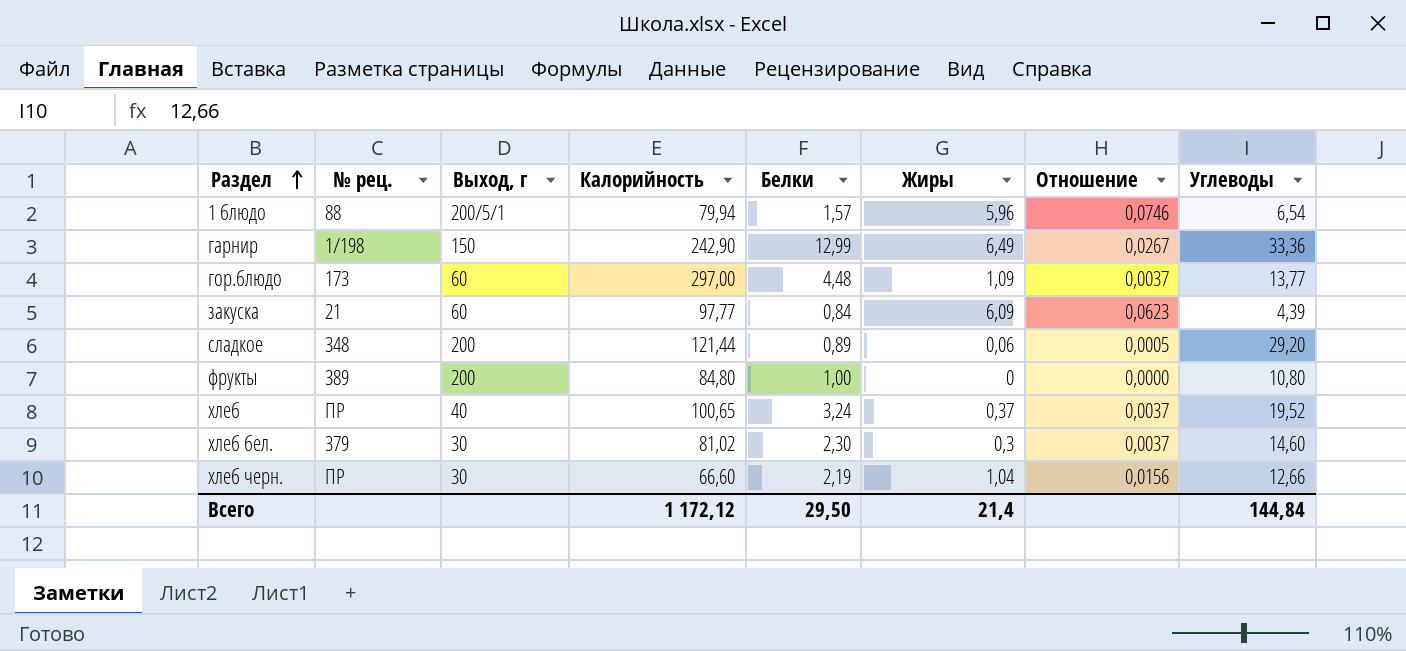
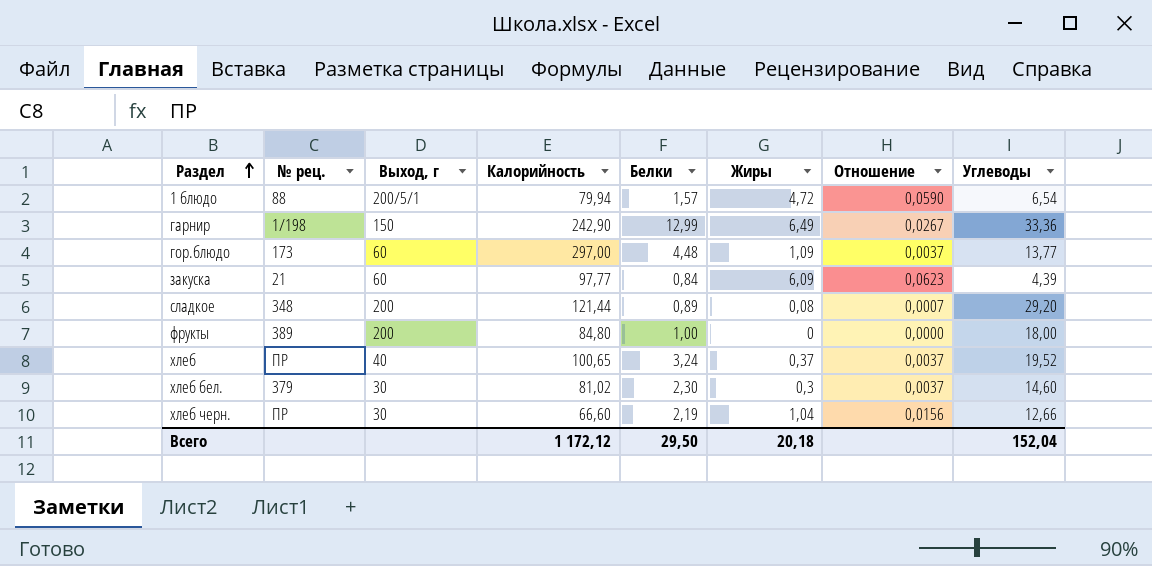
1 блюдо | Жиры: 5,96 -> 4,72
1 блюдо | Отношение: 0,0746 -> 0,0590
сладкое | Жиры: 0,06 -> 0,08
сладкое | Отношение: 0,0005 -> 0,0007
фрукты | Углеводы: 10,80 -> 18,00
Всего | Жиры: 21,4 -> 20,18
Всего | Углеводы: 144,84 -> 152,04

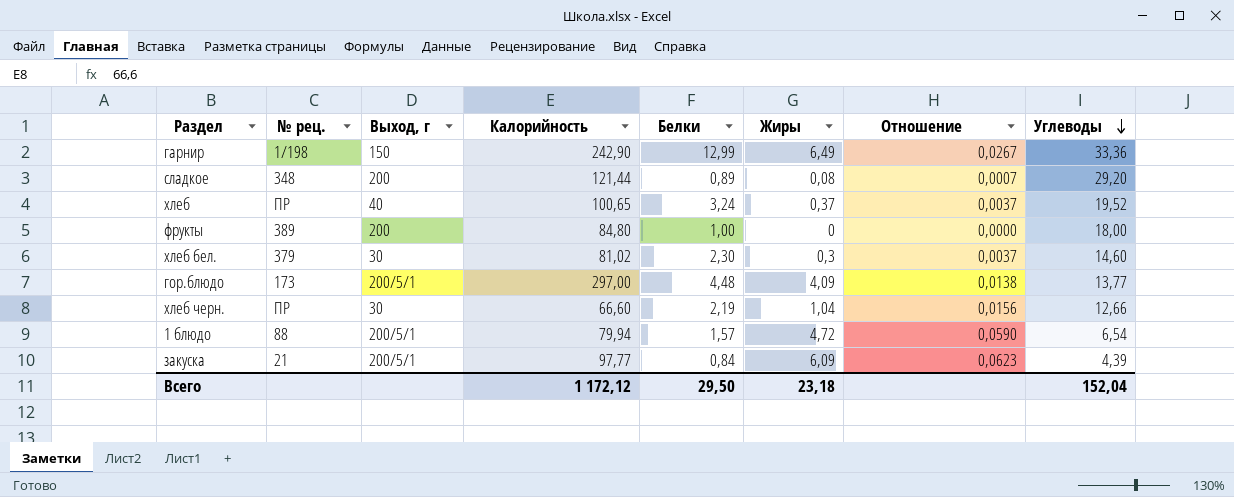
row order: Раздел ascending -> Углеводы descending
гор.блюдо | Выход, г: 60 -> 200/5/1
гор.блюдо | Жиры: 1,09 -> 4,09
гор.блюдо | Отношение: 0,0037 -> 0,0138
закуска | Выход, г: 60 -> 200/5/1
Всего | Жиры: 20,18 -> 23,18

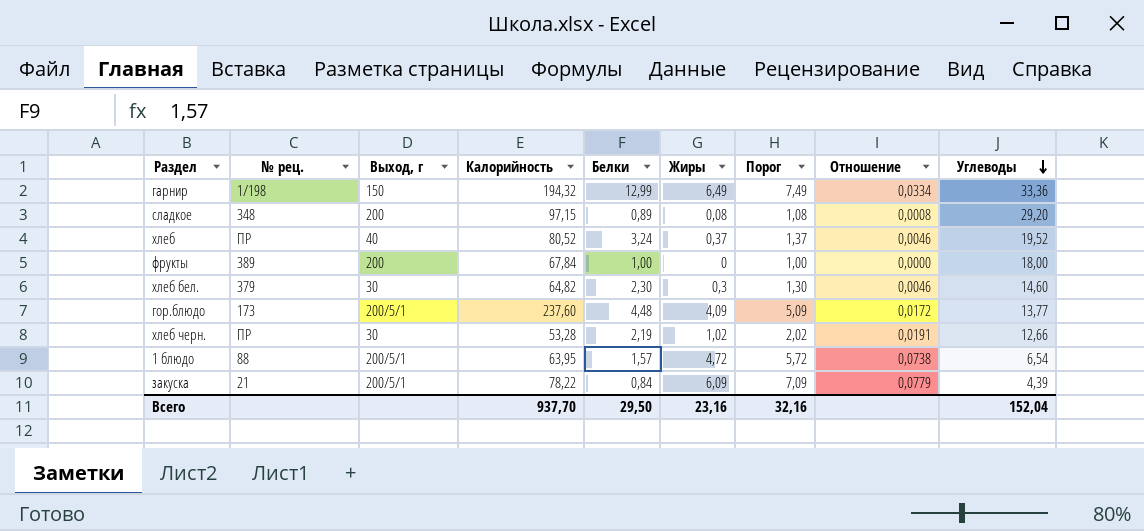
column Порог | formula: none -> [Жиры] + 1
гарнир | Калорийность: 242,90 -> 194,32
гарнир | Отношение: 0,0267 -> 0,0334
сладкое | Калорийность: 121,44 -> 97,15
сладкое | Отношение: 0,0007 -> 0,0008
хлеб | Калорийность: 100,65 -> 80,52
хлеб | Отношение: 0,0037 -> 0,0046
фрукты | Калорийность: 84,80 -> 67,84
хлеб бел. | Калорийность: 81,02 -> 64,82
хлеб бел. | Отношение: 0,0037 -> 0,0046
гор.блюдо | Калорийность: 297,00 -> 237,60
гор.блюдо | Отношение: 0,0138 -> 0,0172
хлеб черн. | Калорийность: 66,60 -> 53,28
хлеб черн. | Жиры: 1,04 -> 1,02
хлеб черн. | Отношение: 0,0156 -> 0,0191
1 блюдо | Калорийность: 79,94 -> 63,95
1 блюдо | Отношение: 0,0590 -> 0,0738
закуска | Калорийность: 97,77 -> 78,22
закуска | Отношение: 0,0623 -> 0,0779
Всего | Калорийность: 1 172,12 -> 937,70
Всего | Жиры: 23,18 -> 23,16

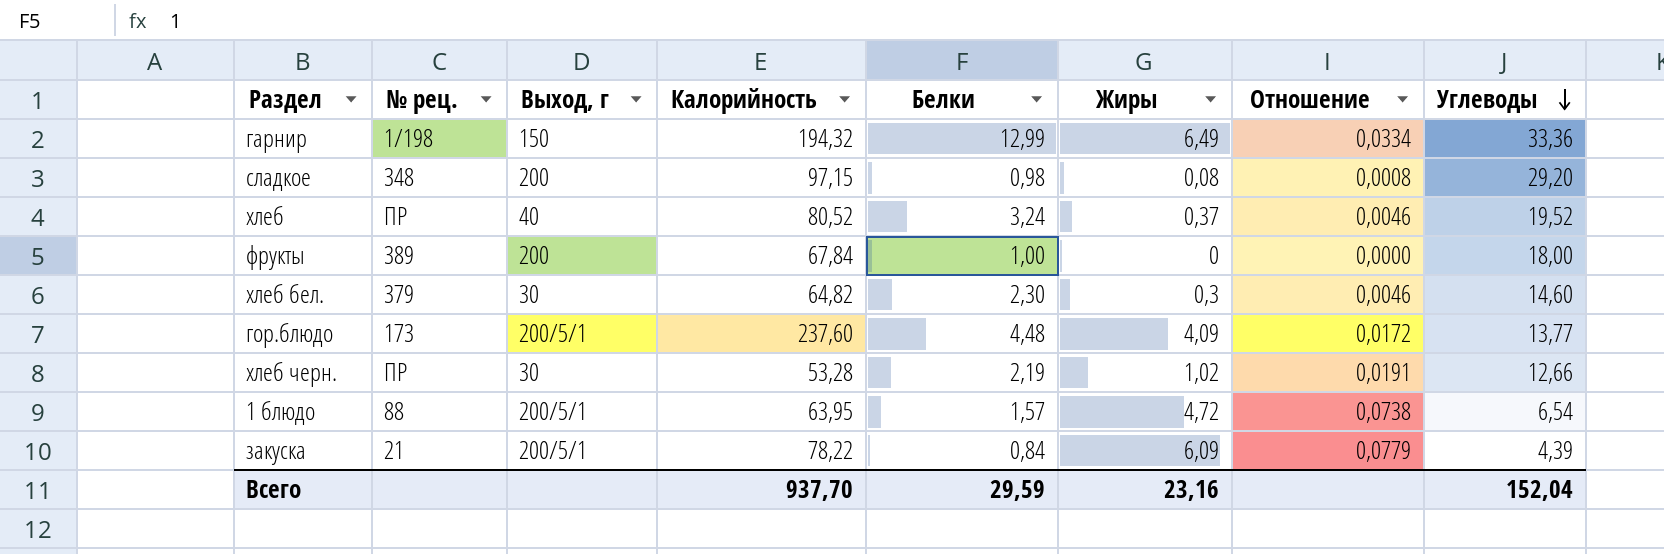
column Порог | formula: [Жиры] + 1 -> none
сладкое | Белки: 0,89 -> 0,98
Всего | Белки: 29,50 -> 29,59

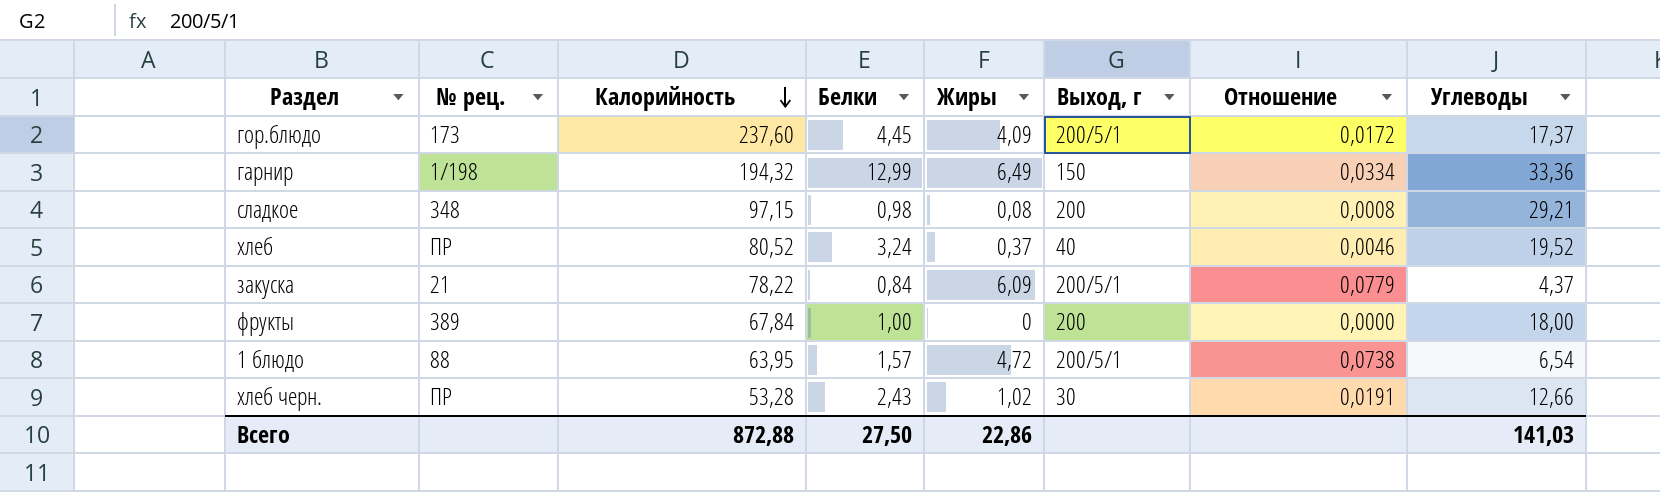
row order: Углеводы descending -> Калорийность descending
column Выход, г | position: 3 -> 6
row хлеб бел.: 379 | 30 | 64,82 | 2,30 | 0,3 | 0,0046 | 14,60 -> none
гор.блюдо | Белки: 4,48 -> 4,45
гор.блюдо | Углеводы: 13,77 -> 17,37
сладкое | Углеводы: 29,20 -> 29,21
закуска | Углеводы: 4,39 -> 4,37
хлеб черн. | Белки: 2,19 -> 2,43
Всего | Калорийность: 937,70 -> 872,88
Всего | Белки: 29,59 -> 27,50
Всего | Жиры: 23,16 -> 22,86
Всего | Углеводы: 152,04 -> 141,03

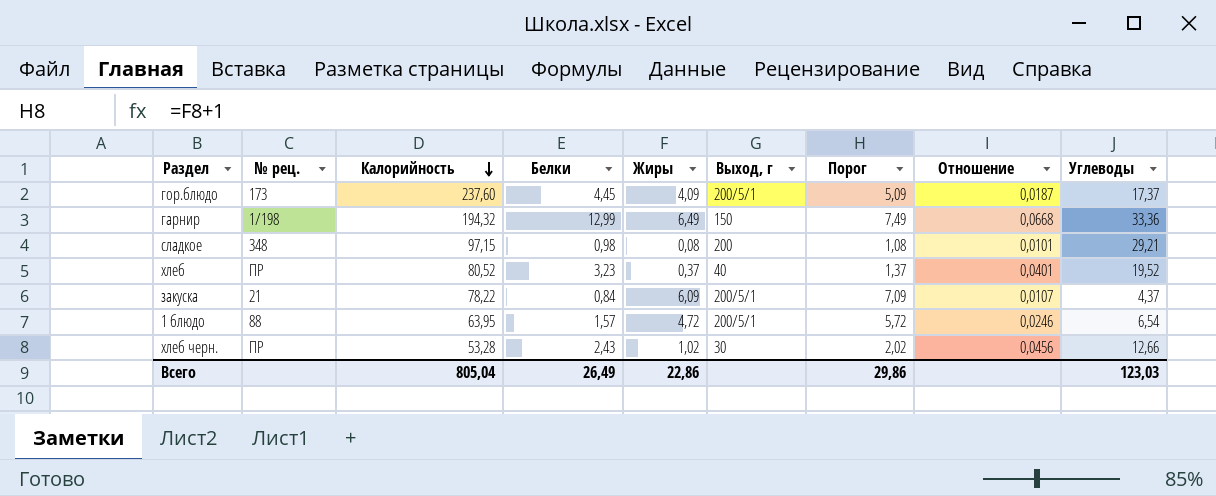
column Порог | formula: none -> [Жиры] + 1
column Отношение | formula: [Жиры] / [Калорийность] -> [Белки] / [Калорийность]
row фрукты: 389 | 67,84 | 1,00 | 0 | 200 | 0,0000 | 18,00 -> none
хлеб | Белки: 3,24 -> 3,23
Всего | Калорийность: 872,88 -> 805,04
Всего | Белки: 27,50 -> 26,49
Всего | Углеводы: 141,03 -> 123,03

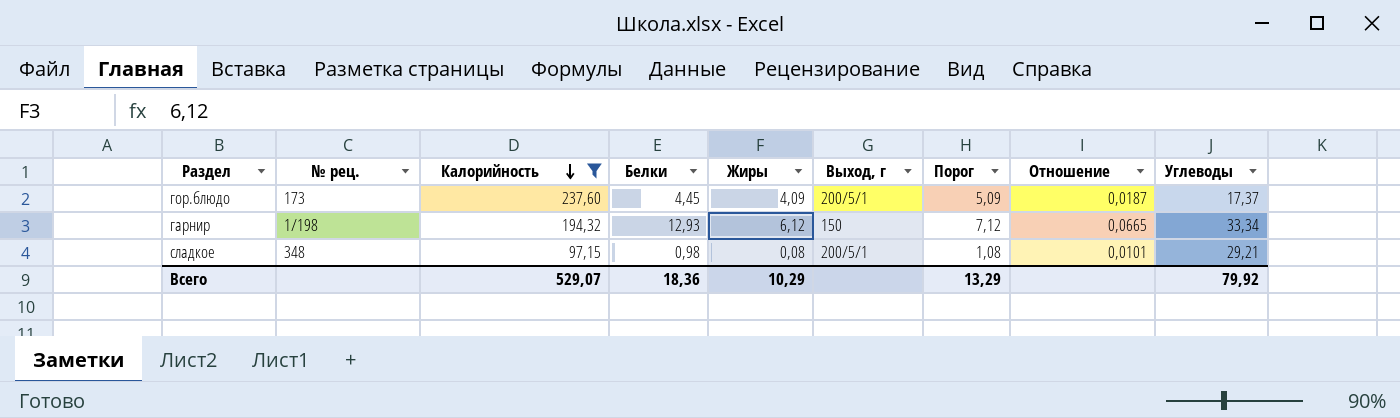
filter: none -> Калорийность >= 97,15
гарнир | Белки: 12,99 -> 12,93
гарнир | Жиры: 6,49 -> 6,12
гарнир | Порог: 7,49 -> 7,12
гарнир | Отношение: 0,0668 -> 0,0665
гарнир | Углеводы: 33,36 -> 33,34
сладкое | Выход, г: 200 -> 200/5/1
Всего | Калорийность: 805,04 -> 529,07
Всего | Белки: 26,49 -> 18,36
Всего | Жиры: 22,86 -> 10,29
Всего | Порог: 29,86 -> 13,29
Всего | Углеводы: 123,03 -> 79,92

